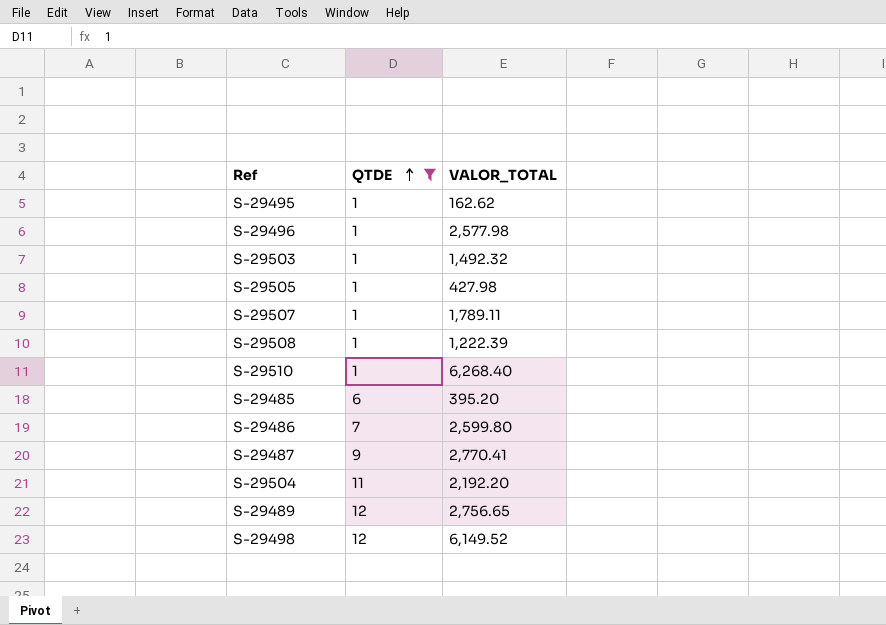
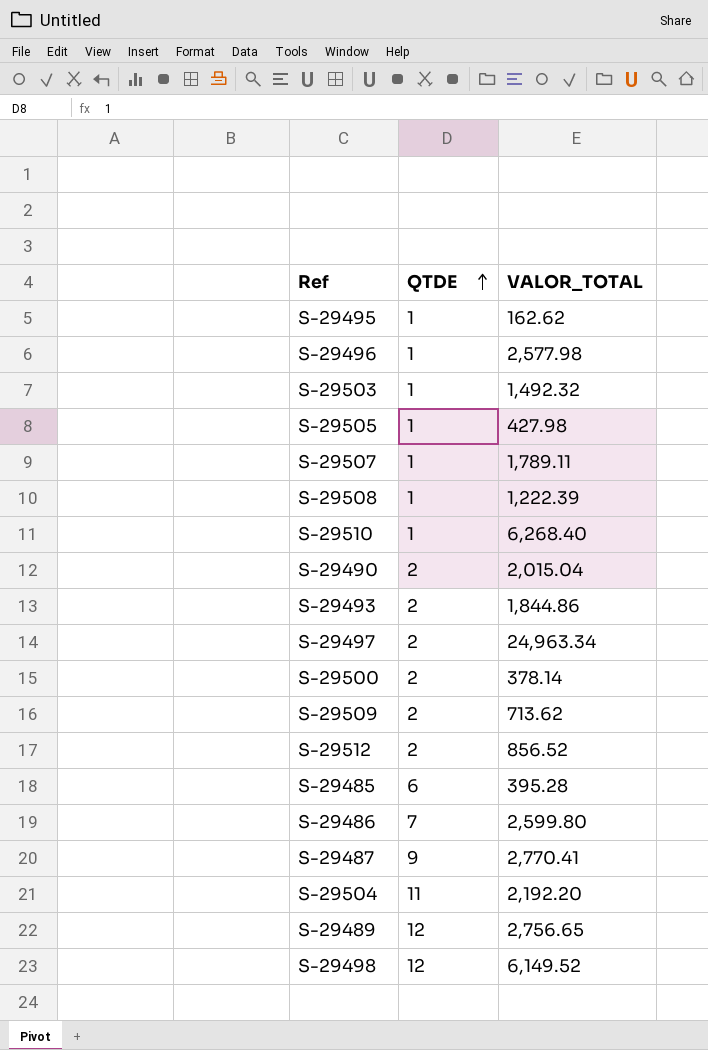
filter: QTDE != 2 -> none
S-29485 | VALOR_TOTAL: 395.20 -> 395.28

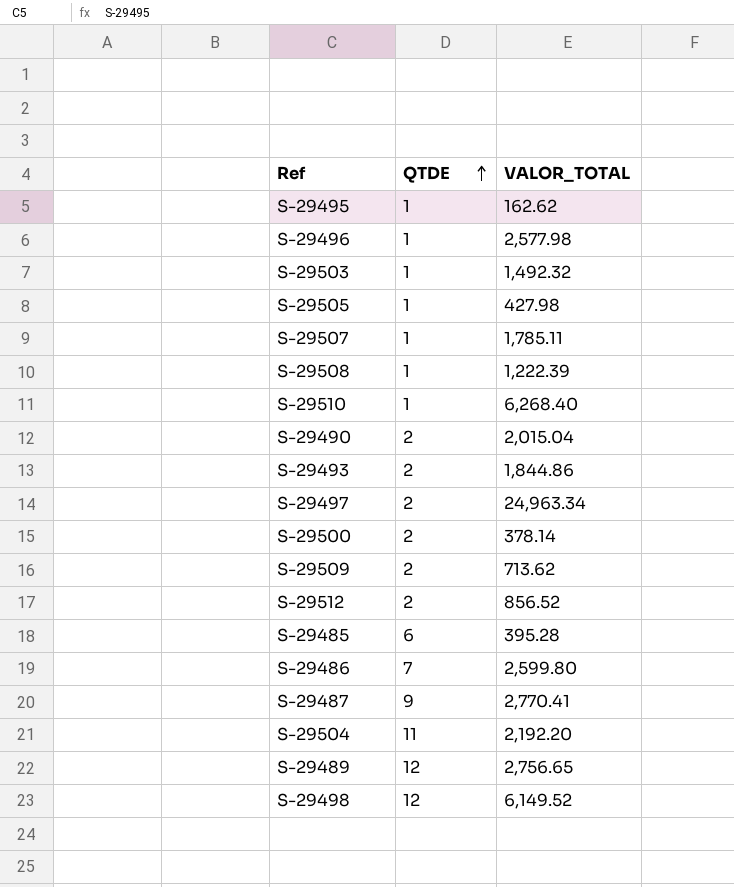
S-29507 | VALOR_TOTAL: 1,789.11 -> 1,785.11

